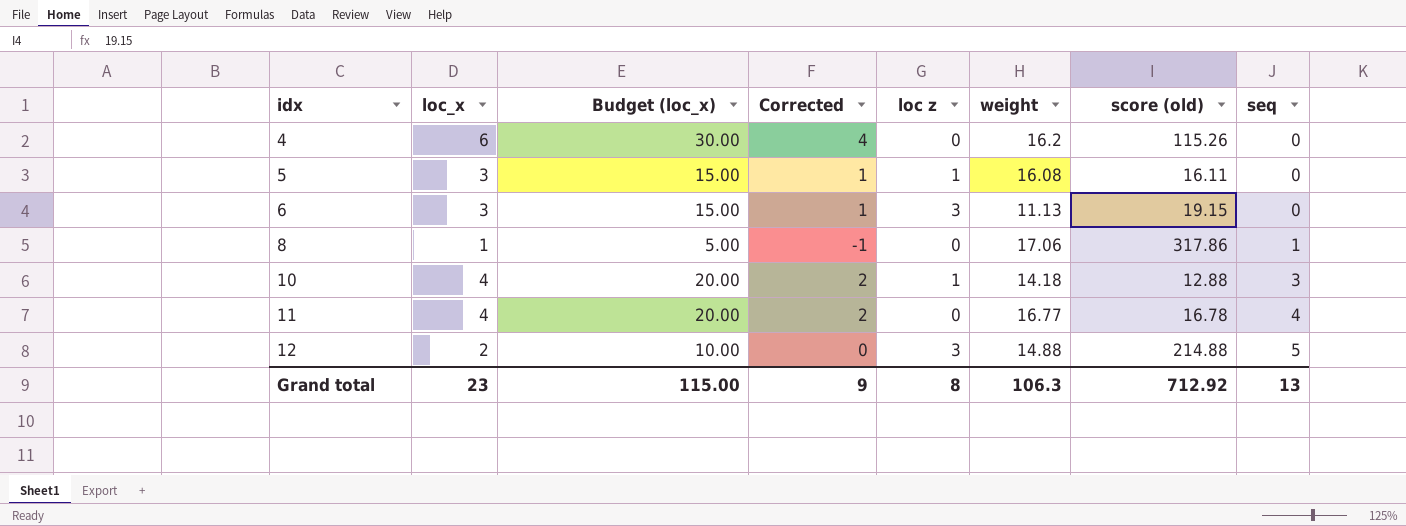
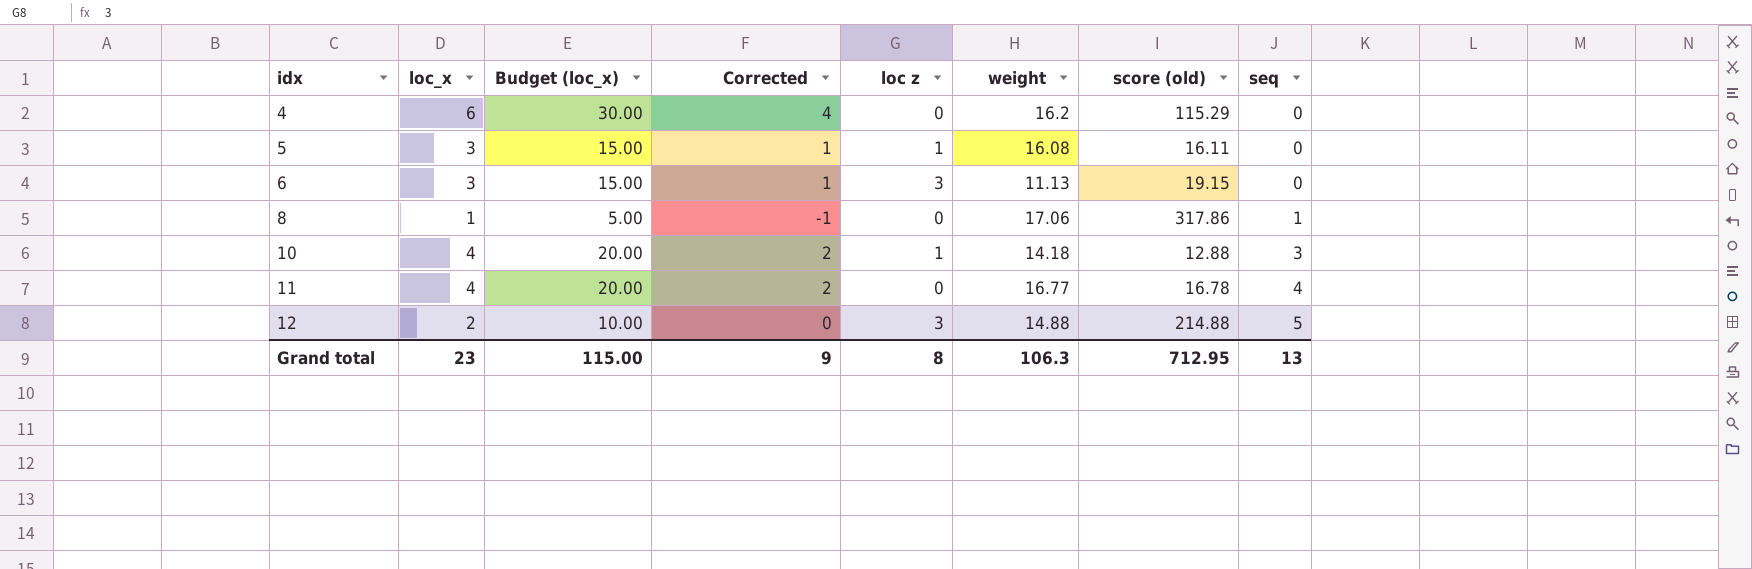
4 | score (old): 115.26 -> 115.29
Grand total | score (old): 712.92 -> 712.95

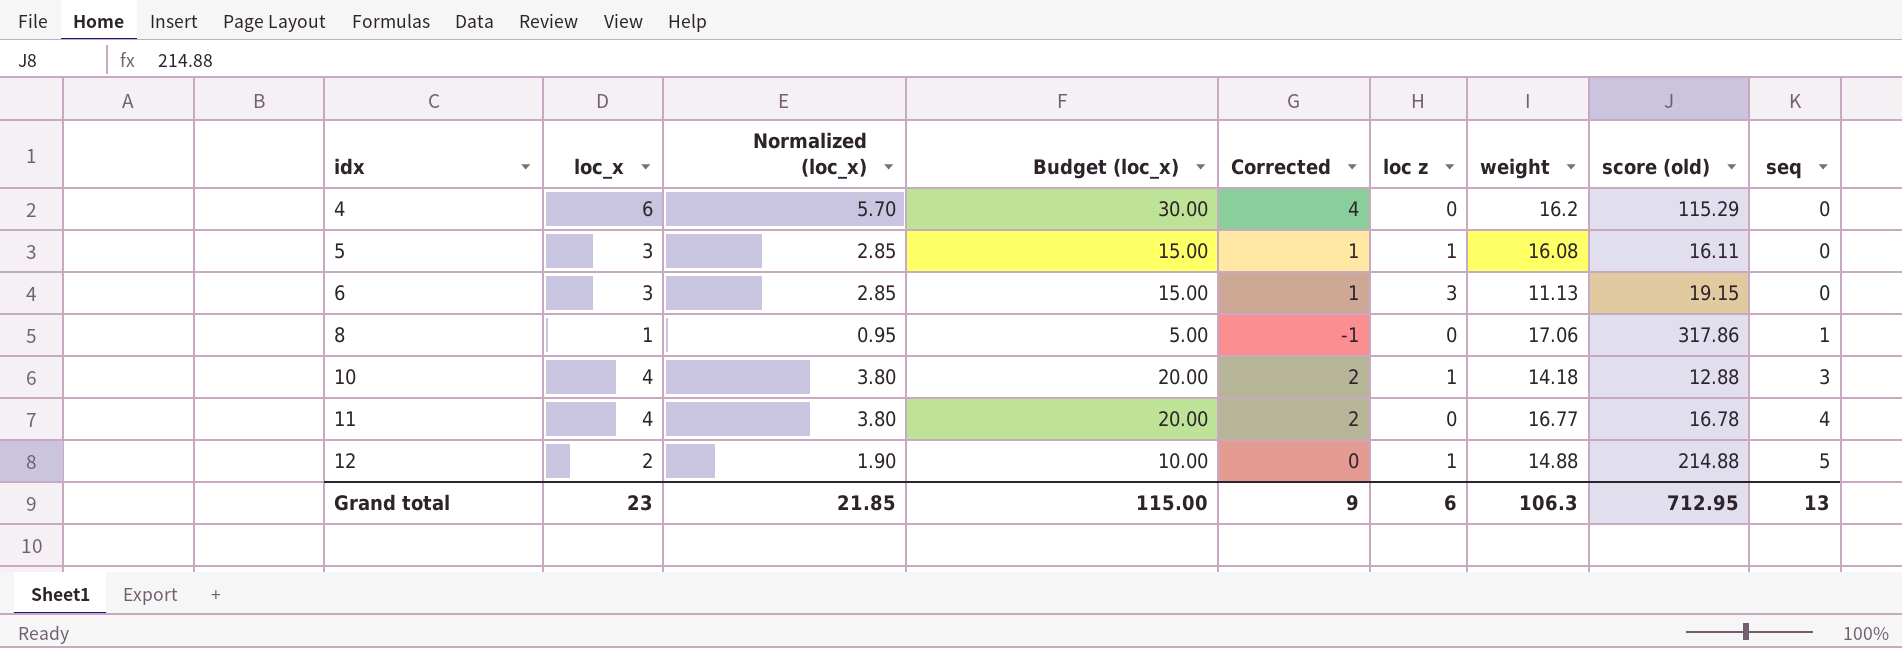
column Normalized (loc_x) | formula: none -> [loc_x] * 0.95
12 | loc z: 3 -> 1
Grand total | loc z: 8 -> 6

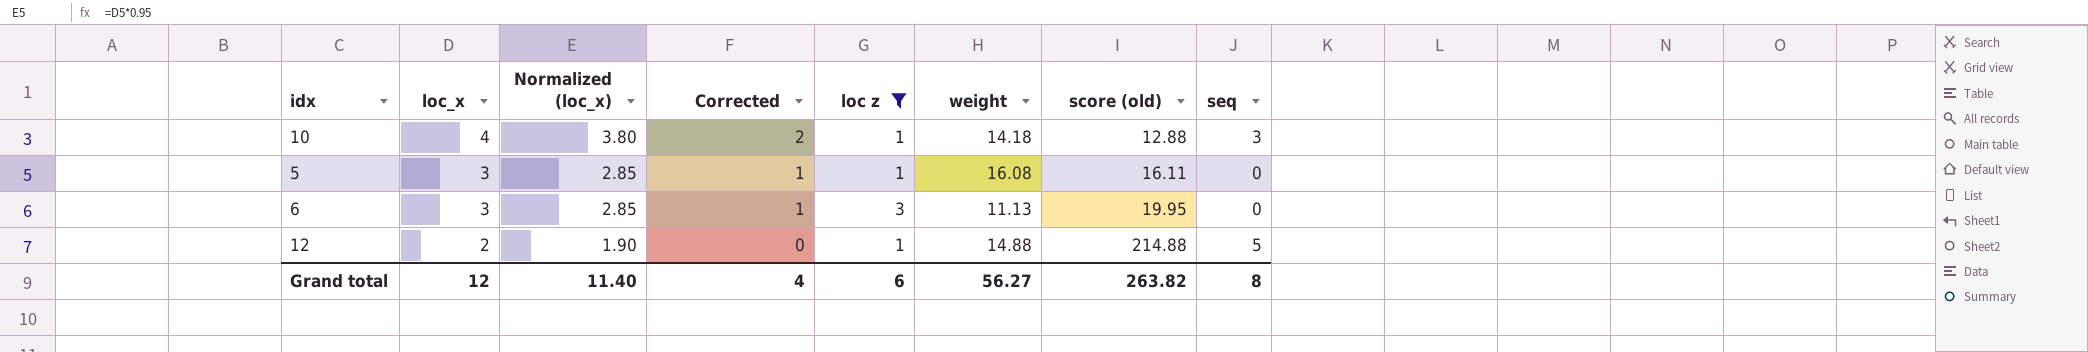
filter: none -> loc z != 0
row order: idx ascending -> loc_x descending
column Budget (loc_x) | formula: [loc_x] * 5 -> none
6 | score (old): 19.15 -> 19.95
Grand total | loc_x: 23 -> 12
Grand total | Normalized (loc_x): 21.85 -> 11.40
Grand total | Corrected: 9 -> 4
Grand total | weight: 106.3 -> 56.27
Grand total | score (old): 712.95 -> 263.82
Grand total | seq: 13 -> 8

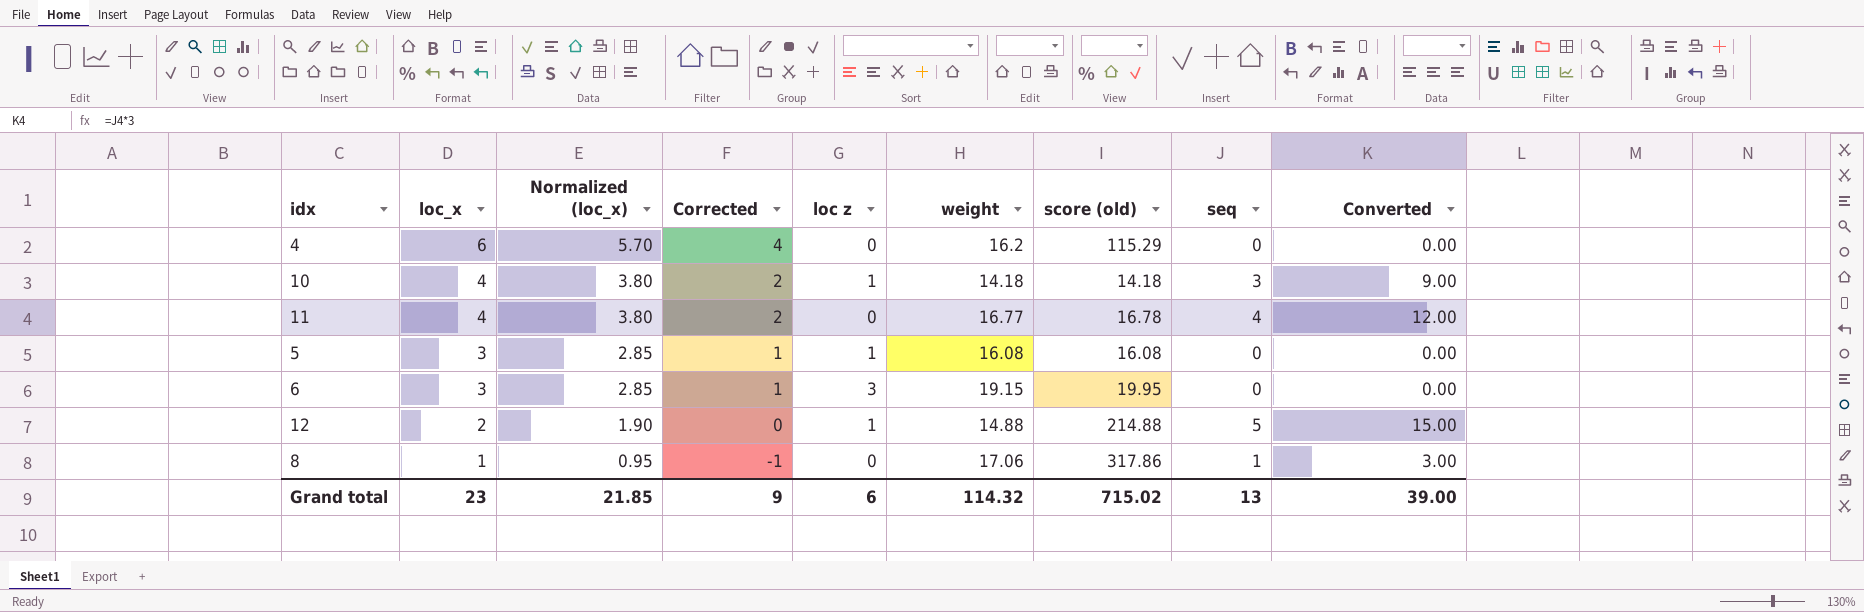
filter: loc z != 0 -> none
column Converted | formula: none -> [seq] * 3
10 | score (old): 12.88 -> 14.18
5 | score (old): 16.11 -> 16.08
6 | weight: 11.13 -> 19.15
Grand total | loc_x: 12 -> 23
Grand total | Normalized (loc_x): 11.40 -> 21.85
Grand total | Corrected: 4 -> 9
Grand total | weight: 56.27 -> 114.32
Grand total | score (old): 263.82 -> 715.02
Grand total | seq: 8 -> 13

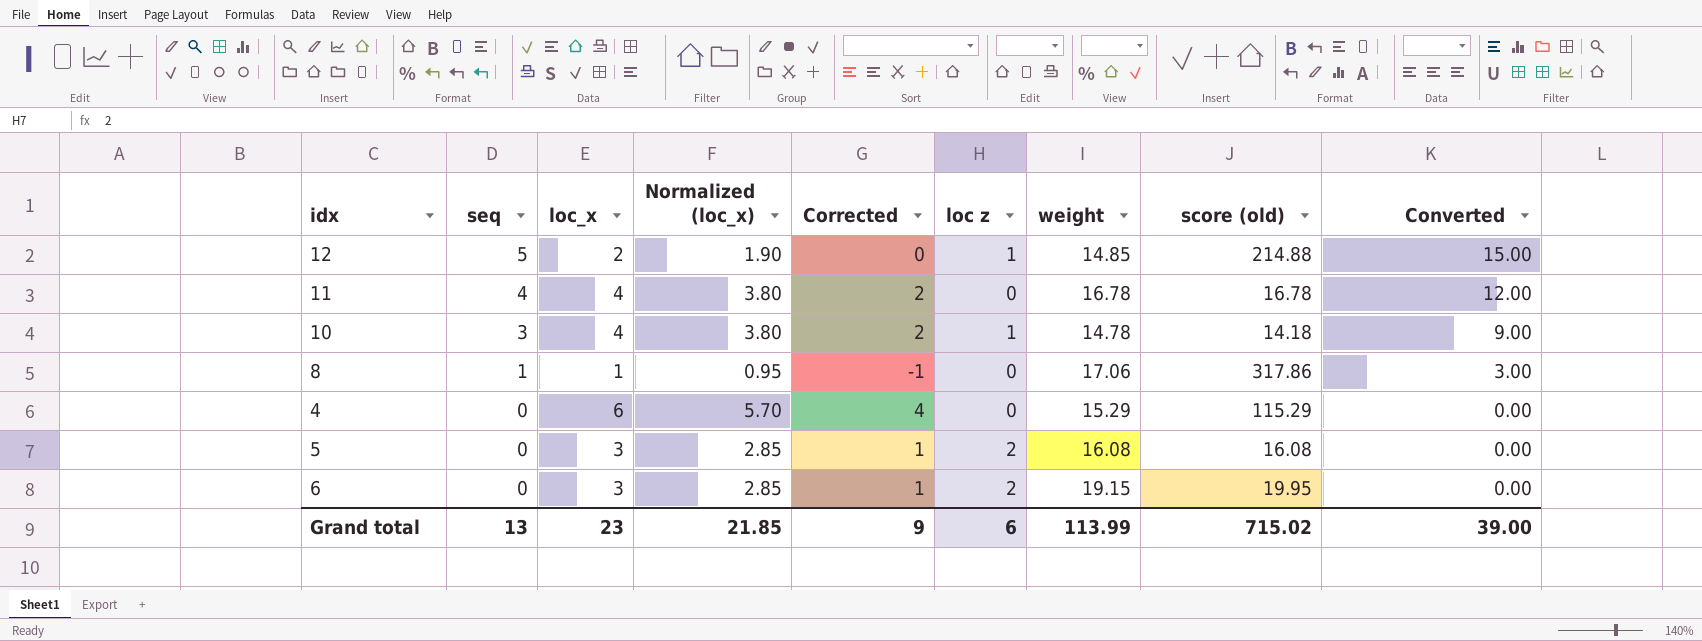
row order: loc_x descending -> seq descending
column seq | position: 8 -> 2
12 | weight: 14.88 -> 14.85
11 | weight: 16.77 -> 16.78
10 | weight: 14.18 -> 14.78
4 | weight: 16.2 -> 15.29
5 | loc z: 1 -> 2
6 | loc z: 3 -> 2
Grand total | weight: 114.32 -> 113.99

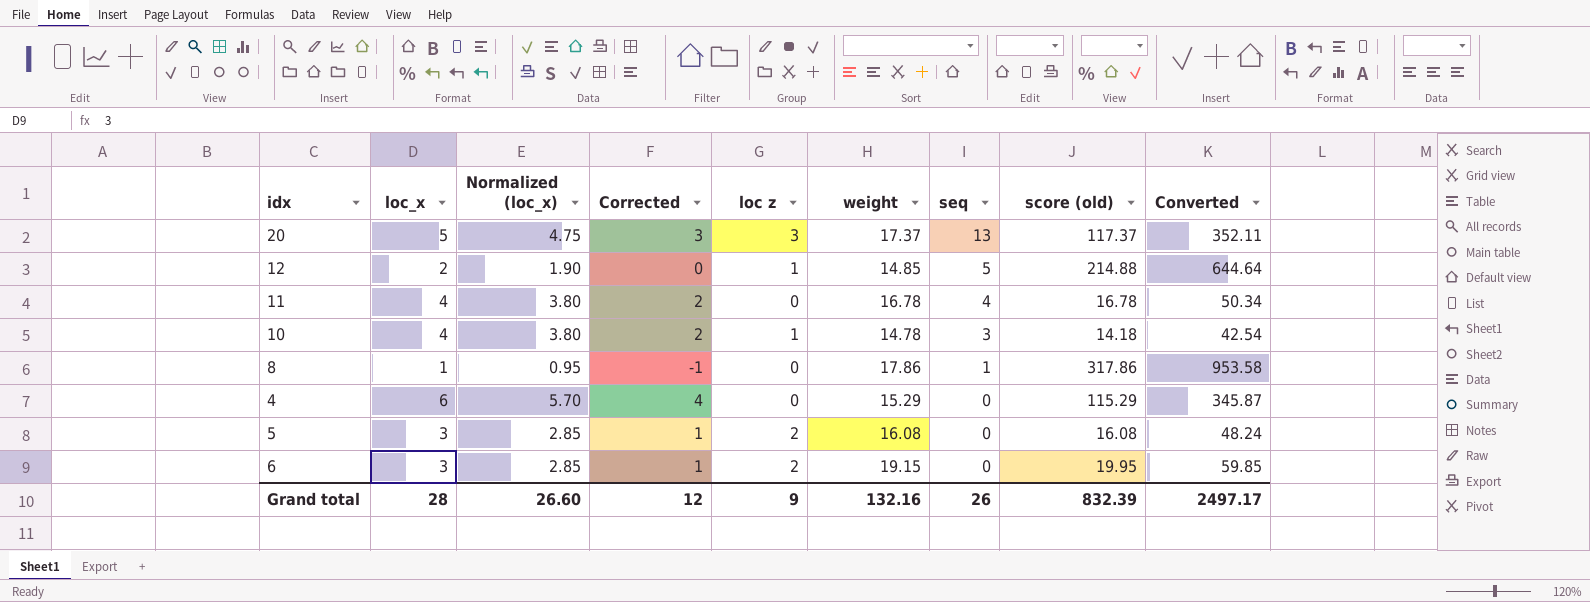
column seq | position: 2 -> 7
column Converted | formula: [seq] * 3 -> [score (old)] * 3
row 20: none -> 5 | 4.75 | 3 | 3 | 17.37 | 13 | 117.37 | 352.11
8 | weight: 17.06 -> 17.86
Grand total | loc_x: 23 -> 28
Grand total | Normalized (loc_x): 21.85 -> 26.60
Grand total | Corrected: 9 -> 12
Grand total | loc z: 6 -> 9
Grand total | weight: 113.99 -> 132.16
Grand total | seq: 13 -> 26
Grand total | score (old): 715.02 -> 832.39
Grand total | Converted: 39.00 -> 2497.17

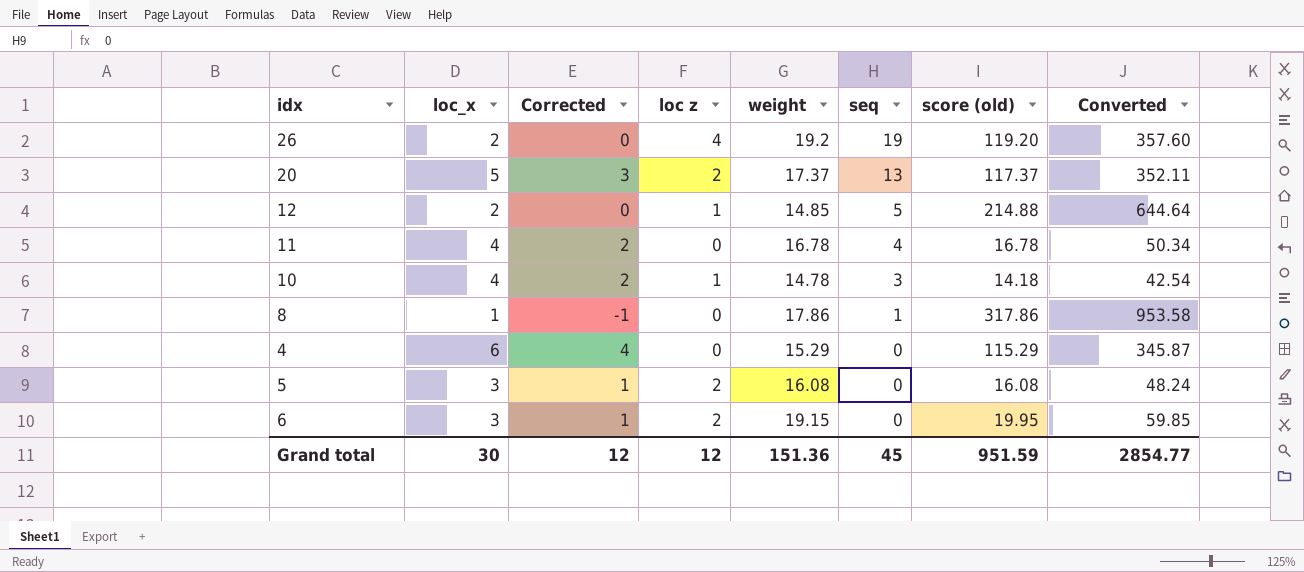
column Normalized (loc_x) | formula: [loc_x] * 0.95 -> none
row 26: none -> 2 | 0 | 4 | 19.2 | 19 | 119.20 | 357.60
20 | loc z: 3 -> 2
Grand total | loc_x: 28 -> 30
Grand total | loc z: 9 -> 12
Grand total | weight: 132.16 -> 151.36
Grand total | seq: 26 -> 45
Grand total | score (old): 832.39 -> 951.59
Grand total | Converted: 2497.17 -> 2854.77

